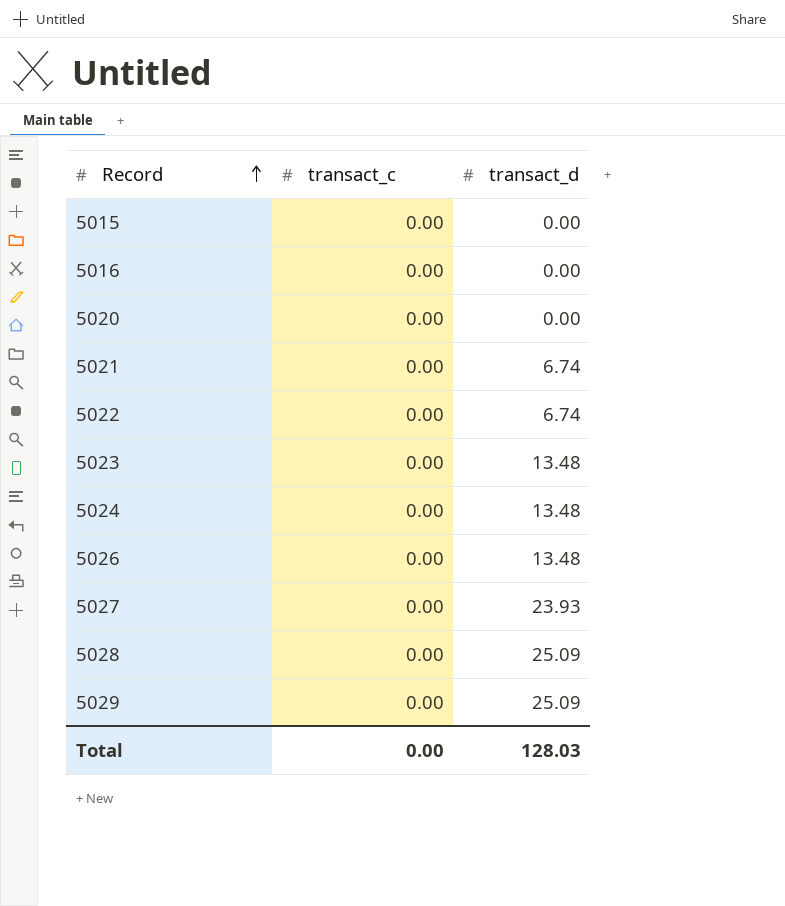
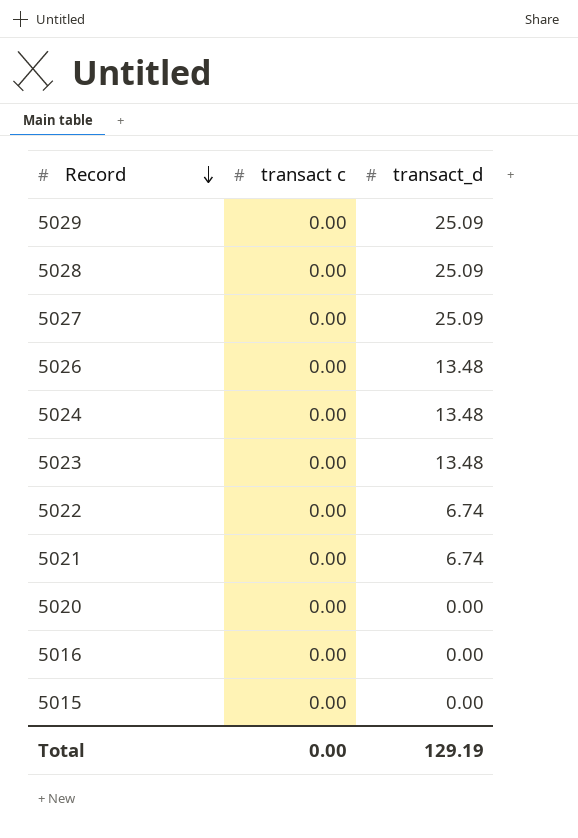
row order: Record ascending -> Record descending
column name: transact_c -> transact c
5027 | transact_d: 23.93 -> 25.09
Total | transact_d: 128.03 -> 129.19

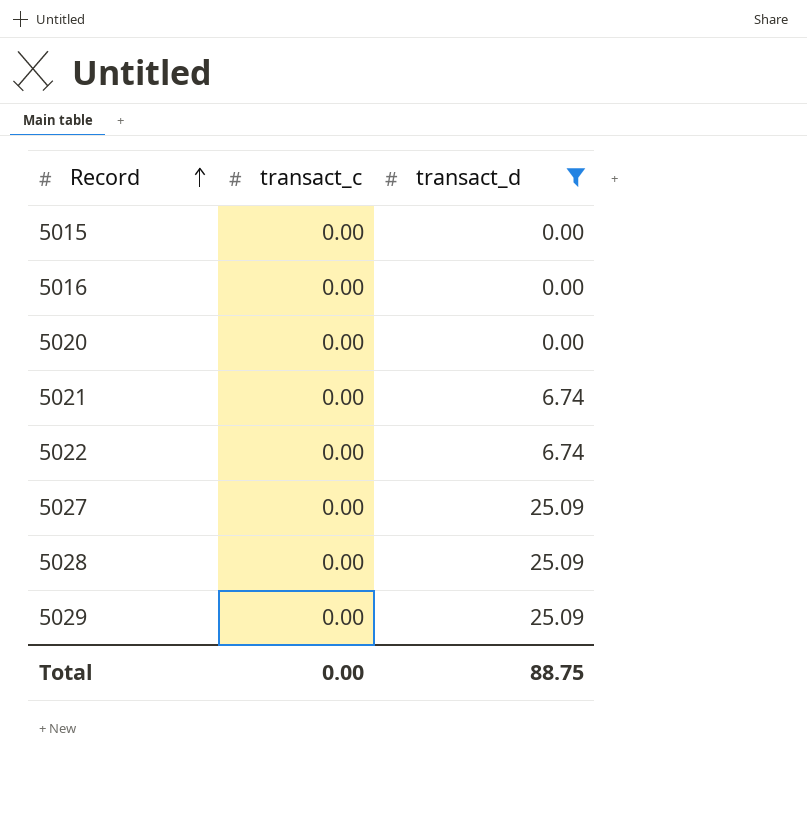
filter: none -> transact_d != 13.48
row order: Record descending -> Record ascending
column name: transact c -> transact_c
Total | transact_d: 129.19 -> 88.75

